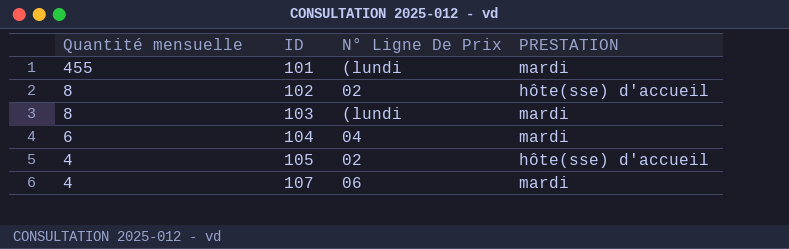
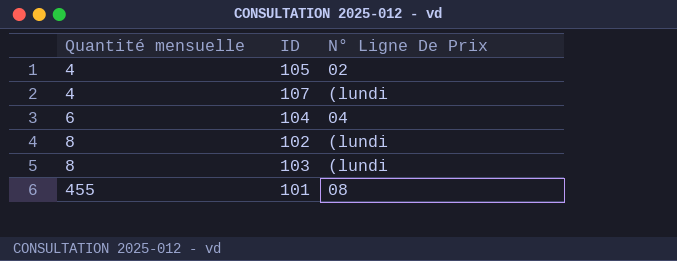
row order: Quantité mensuelle descending -> Quantité mensuelle ascending
column PRESTATION | position: 4 -> none
107 | N° Ligne De Prix: 06 -> (lundi
102 | N° Ligne De Prix: 02 -> (lundi
101 | N° Ligne De Prix: (lundi -> 08

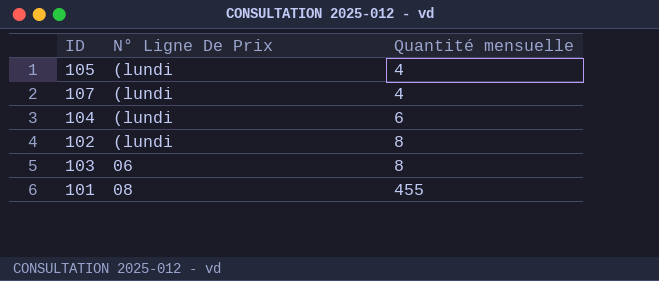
column Quantité mensuelle | position: 1 -> 3
105 | N° Ligne De Prix: 02 -> (lundi
104 | N° Ligne De Prix: 04 -> (lundi
103 | N° Ligne De Prix: (lundi -> 06

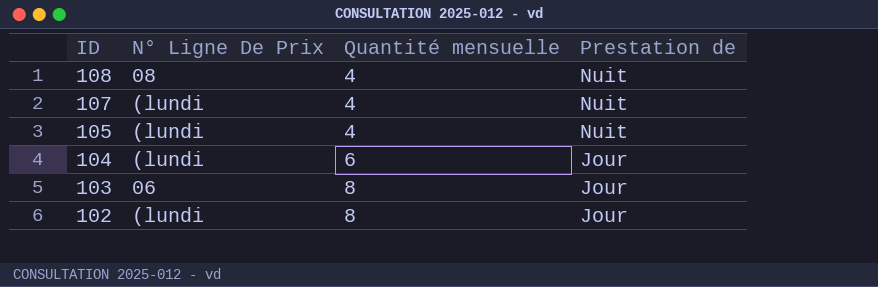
row order: Quantité mensuelle ascending -> ID descending
column Prestation de | position: none -> 4
row 101: 08 | 455 -> none
row 108: none -> 08 | 4 | Nuit

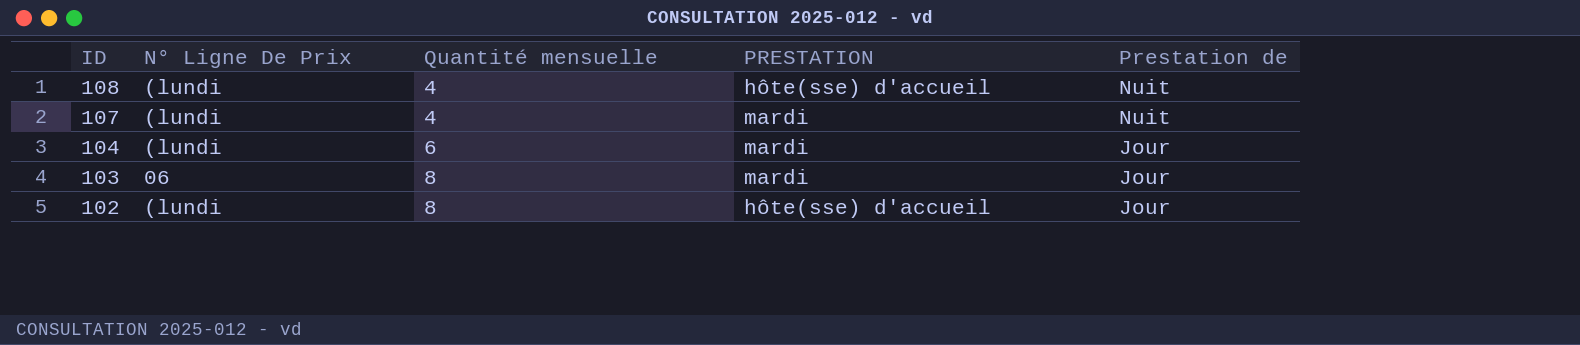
column PRESTATION | position: none -> 4
row 105: (lundi | 4 | Nuit -> none
108 | N° Ligne De Prix: 08 -> (lundi

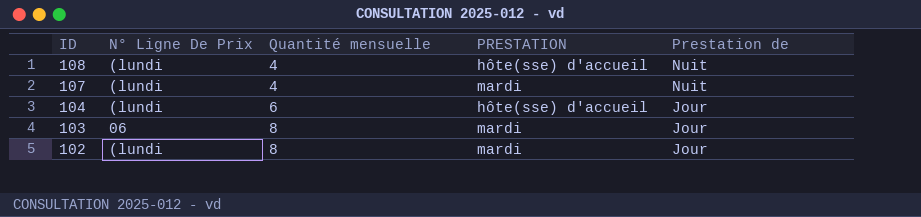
104 | PRESTATION: mardi -> hôte(sse) d'accueil
102 | PRESTATION: hôte(sse) d'accueil -> mardi

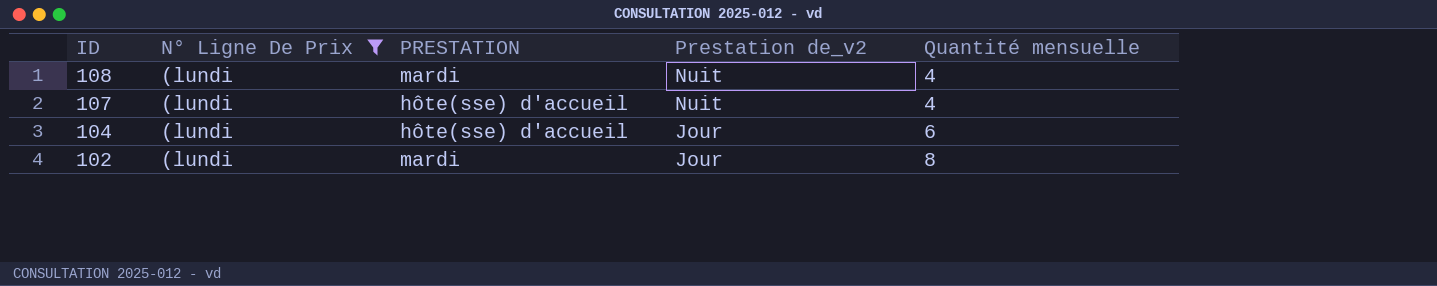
filter: none -> N° Ligne De Prix = (lundi
column name: Prestation de -> Prestation de_v2
column Quantité mensuelle | position: 3 -> 5
108 | PRESTATION: hôte(sse) d'accueil -> mardi
107 | PRESTATION: mardi -> hôte(sse) d'accueil

